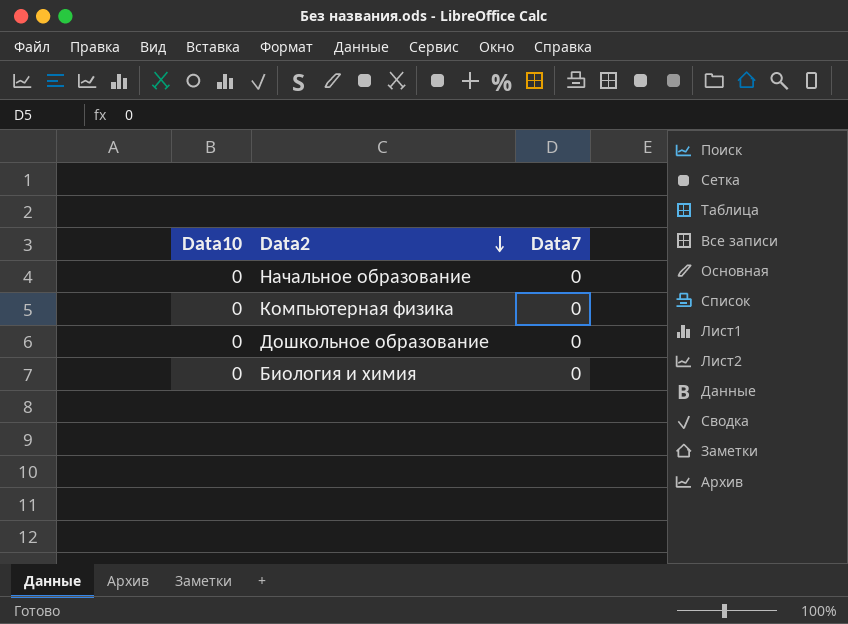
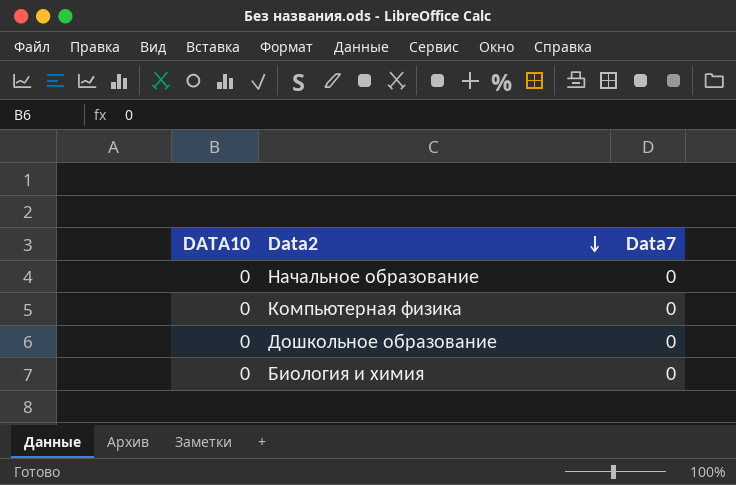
column name: Data10 -> DATA10

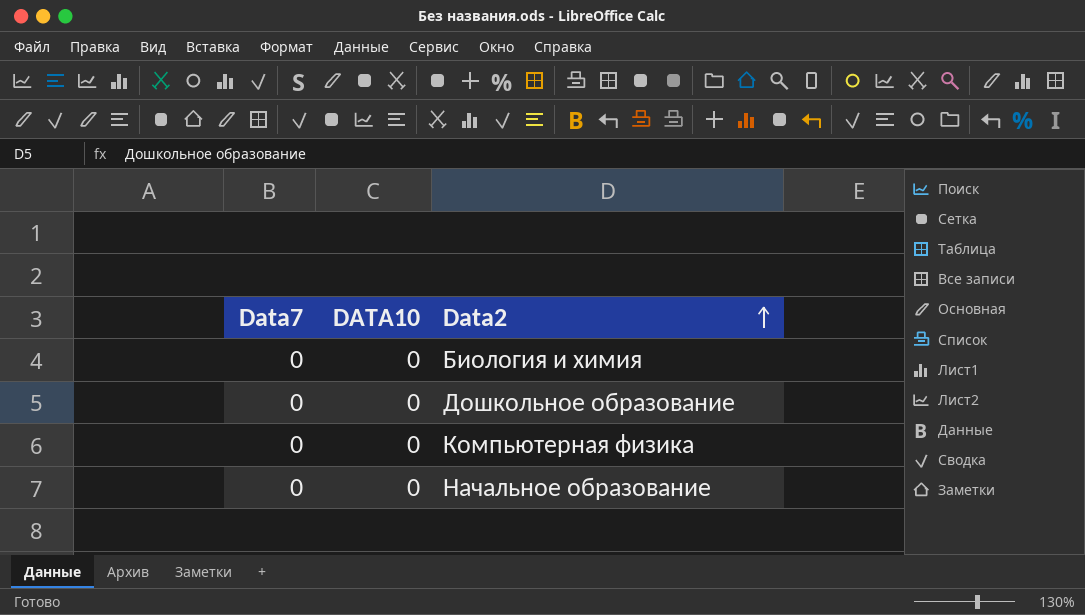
row order: Data2 descending -> Data2 ascending
column Data7 | position: 3 -> 1

